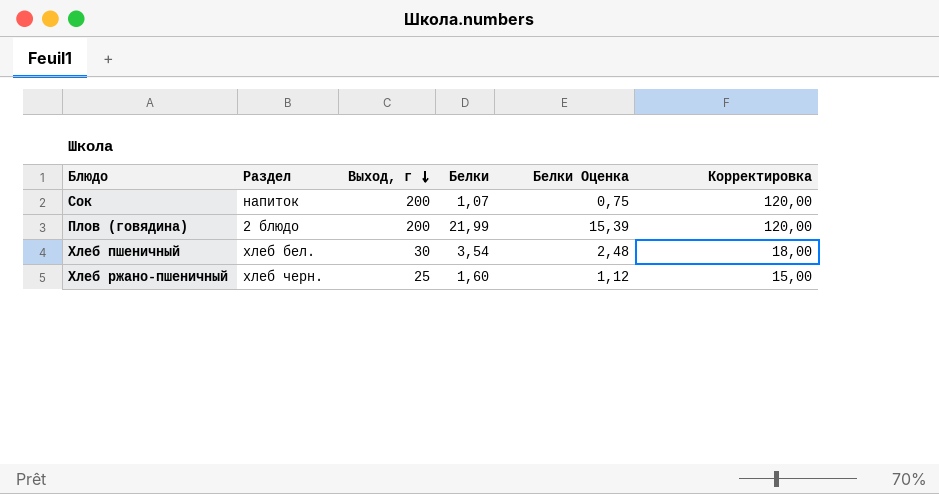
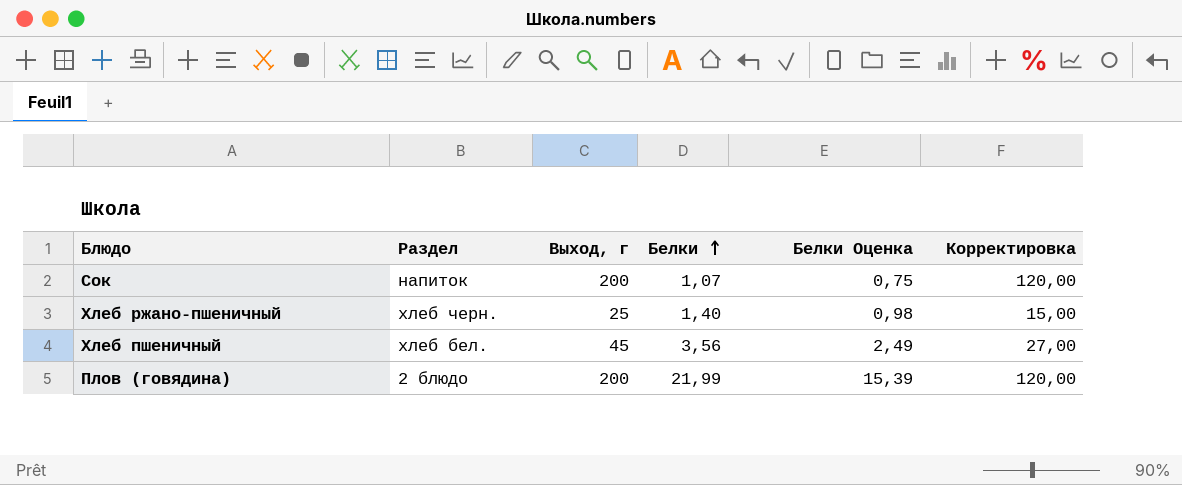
row order: Выход, г descending -> Белки ascending
Хлеб ржано-пшеничный | Белки: 1,60 -> 1,40
Хлеб ржано-пшеничный | Белки Оценка: 1,12 -> 0,98
Хлеб пшеничный | Выход, г: 30 -> 45
Хлеб пшеничный | Белки: 3,54 -> 3,56
Хлеб пшеничный | Белки Оценка: 2,48 -> 2,49
Хлеб пшеничный | Корректировка: 18,00 -> 27,00

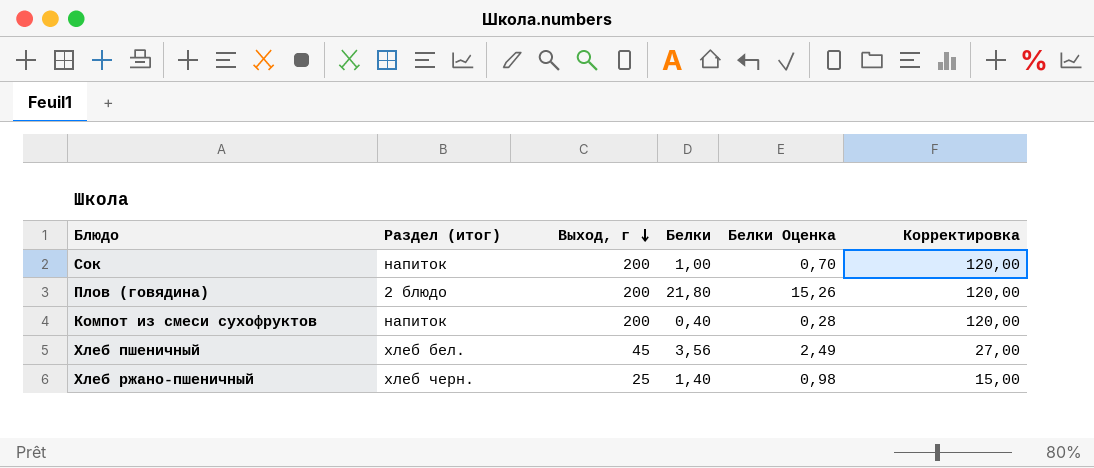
row order: Белки ascending -> Выход, г descending
column name: Раздел -> Раздел (итог)
Сок | Белки: 1,07 -> 1,00
Сок | Белки Оценка: 0,75 -> 0,70
Плов (говядина) | Белки: 21,99 -> 21,80
Плов (говядина) | Белки Оценка: 15,39 -> 15,26
row Компот из смеси сухофруктов: none -> напиток | 200 | 0,40 | 0,28 | 120,00

